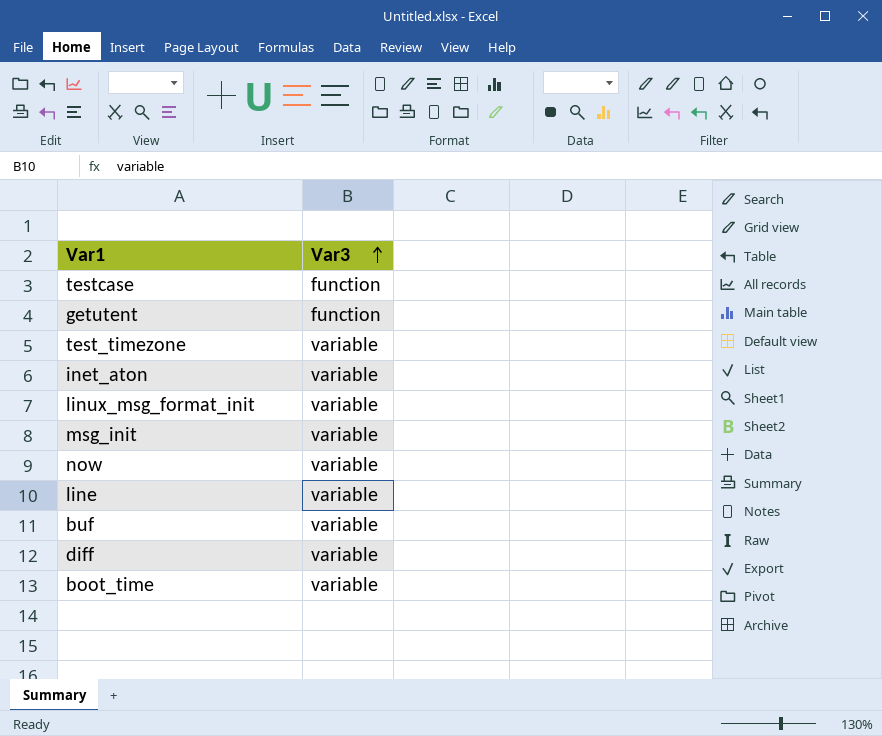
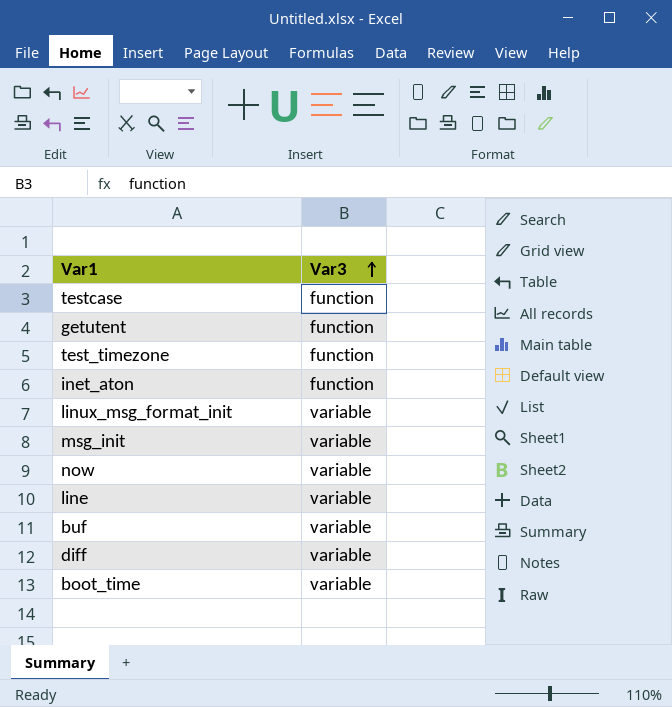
test_timezone | Var3: variable -> function
inet_aton | Var3: variable -> function

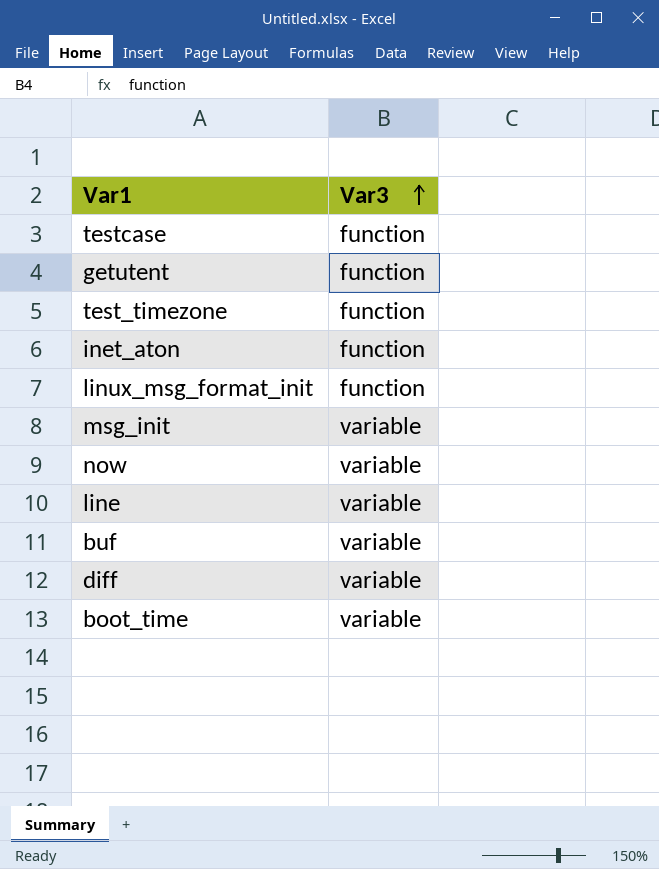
linux_msg_format_init | Var3: variable -> function

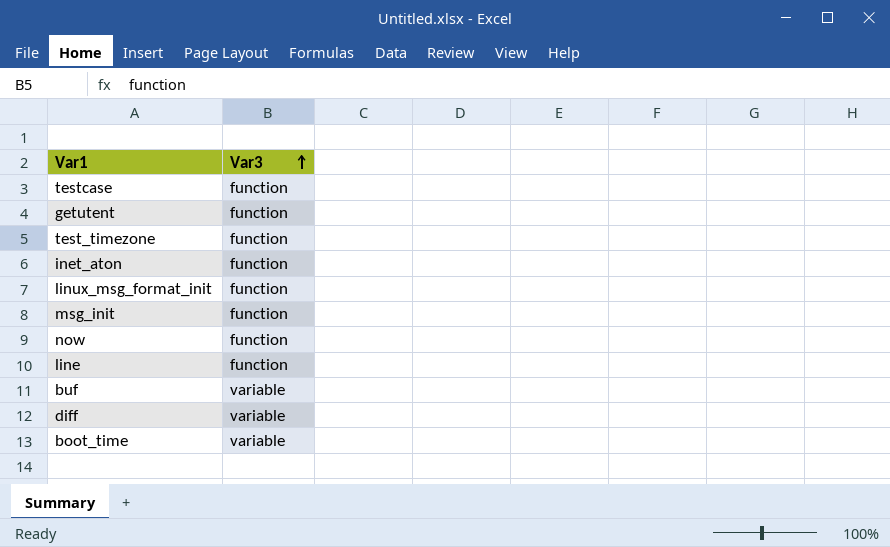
msg_init | Var3: variable -> function
now | Var3: variable -> function
line | Var3: variable -> function

